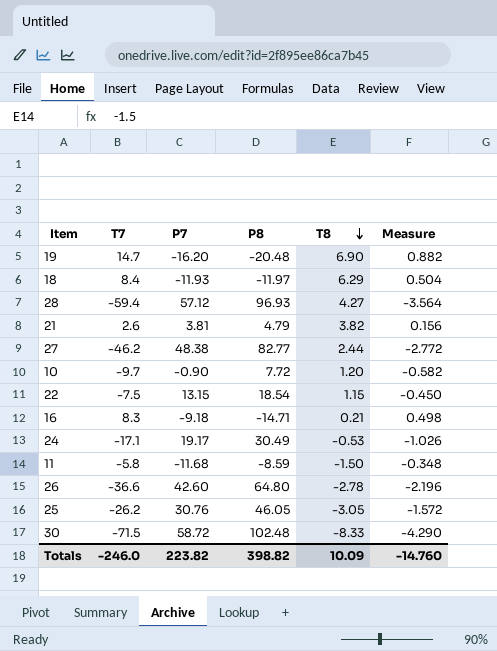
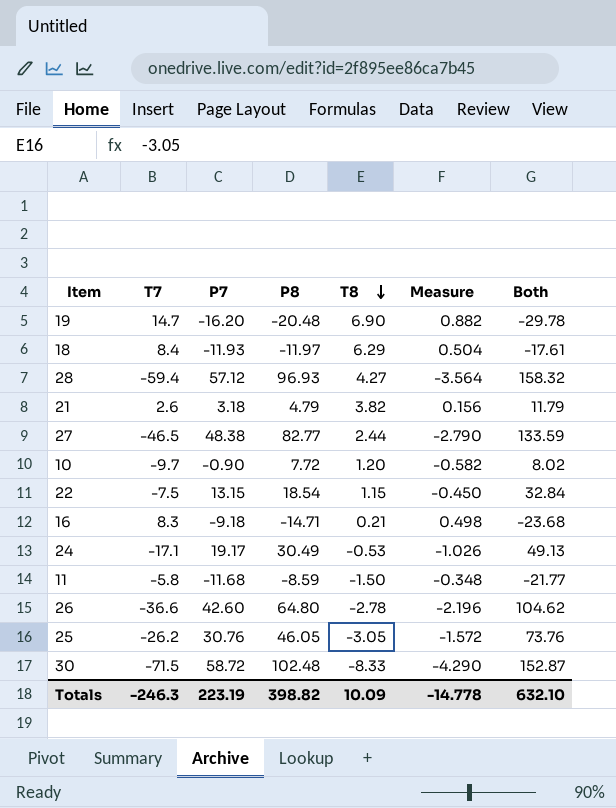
column Both | formula: none -> [P7] + [P8] + [T8]
21 | P7: 3.81 -> 3.18
27 | T7: -46.2 -> -46.5
27 | Measure: -2.772 -> -2.790
Totals | T7: -246.0 -> -246.3
Totals | P7: 223.82 -> 223.19
Totals | Measure: -14.760 -> -14.778

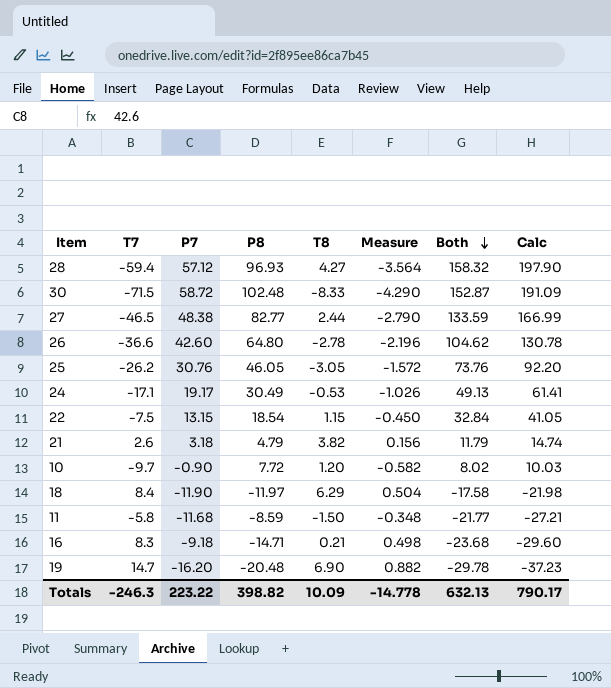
row order: T8 descending -> Both descending
column Calc | formula: none -> [Both] * 1.25
18 | P7: -11.93 -> -11.90
18 | Both: -17.61 -> -17.58
Totals | P7: 223.19 -> 223.22
Totals | Both: 632.10 -> 632.13

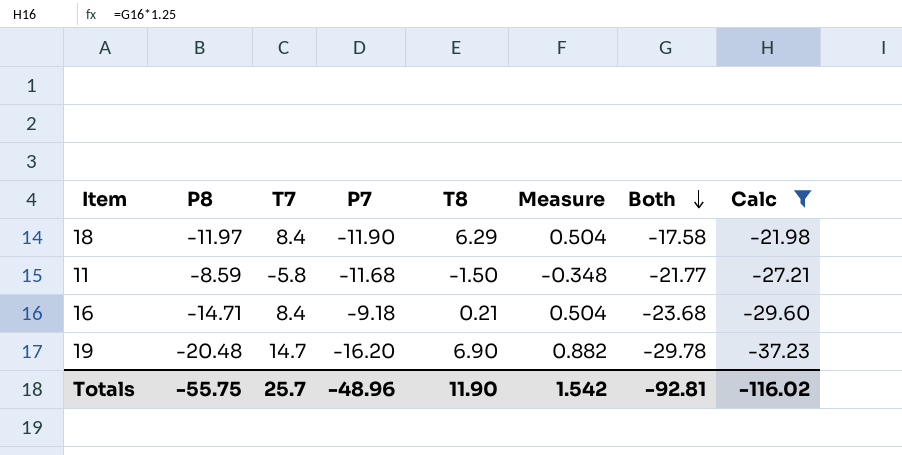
filter: none -> Calc <= -21.98
column P8 | position: 4 -> 2
16 | T7: 8.3 -> 8.4
16 | Measure: 0.498 -> 0.504
Totals | P8: 398.82 -> -55.75
Totals | T7: -246.3 -> 25.7
Totals | P7: 223.22 -> -48.96
Totals | T8: 10.09 -> 11.90
Totals | Measure: -14.778 -> 1.542
Totals | Both: 632.13 -> -92.81
Totals | Calc: 790.17 -> -116.02

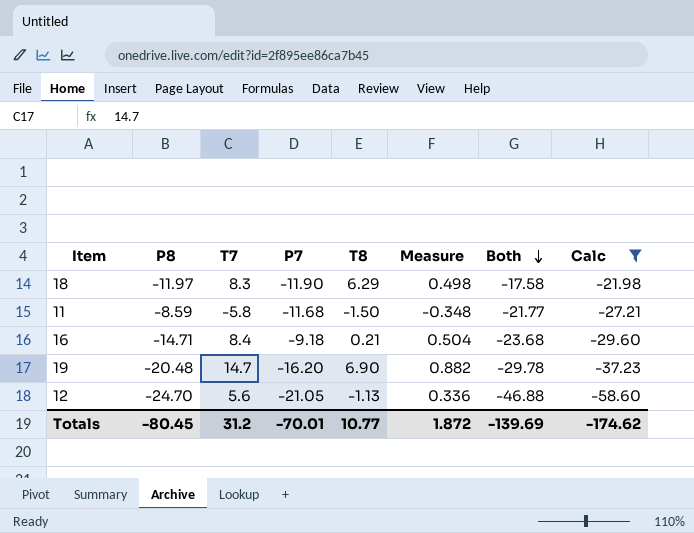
18 | T7: 8.4 -> 8.3
18 | Measure: 0.504 -> 0.498
row 12: none -> -24.70 | 5.6 | -21.05 | -1.13 | 0.336 | -46.88 | -58.60
Totals | P8: -55.75 -> -80.45
Totals | T7: 25.7 -> 31.2
Totals | P7: -48.96 -> -70.01
Totals | T8: 11.90 -> 10.77
Totals | Measure: 1.542 -> 1.872
Totals | Both: -92.81 -> -139.69
Totals | Calc: -116.02 -> -174.62

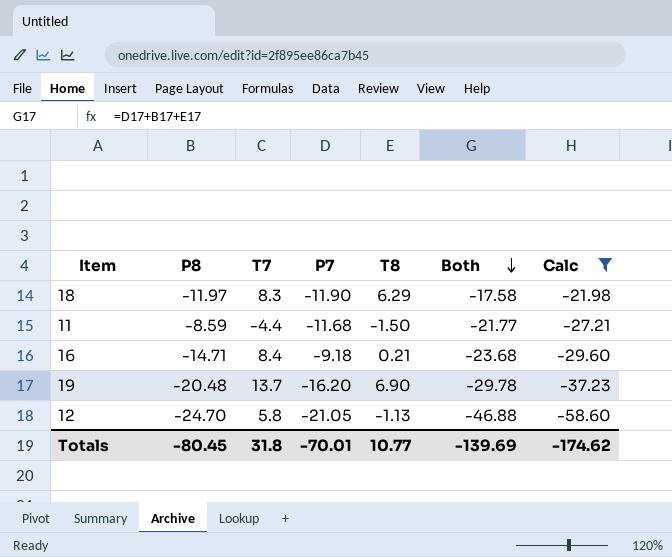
column Measure | formula: [T7] * 0.06 -> none
11 | T7: -5.8 -> -4.4
19 | T7: 14.7 -> 13.7
12 | T7: 5.6 -> 5.8
Totals | T7: 31.2 -> 31.8

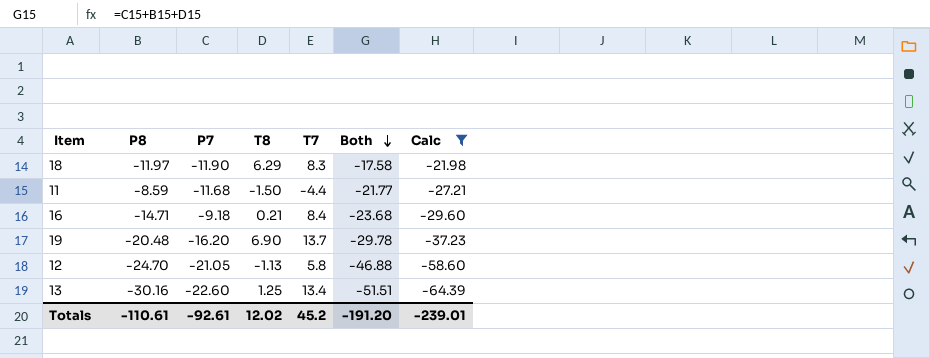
column T7 | position: 3 -> 5
row 13: none -> -30.16 | -22.60 | 1.25 | 13.4 | -51.51 | -64.39
Totals | P8: -80.45 -> -110.61
Totals | P7: -70.01 -> -92.61
Totals | T8: 10.77 -> 12.02
Totals | T7: 31.8 -> 45.2
Totals | Both: -139.69 -> -191.20
Totals | Calc: -174.62 -> -239.01

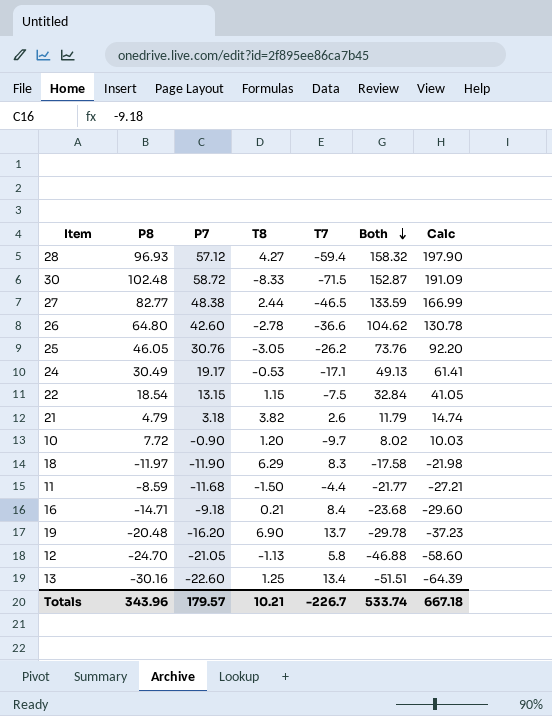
filter: Calc <= -21.98 -> none
Totals | P8: -110.61 -> 343.96
Totals | P7: -92.61 -> 179.57
Totals | T8: 12.02 -> 10.21
Totals | T7: 45.2 -> -226.7
Totals | Both: -191.20 -> 533.74
Totals | Calc: -239.01 -> 667.18

